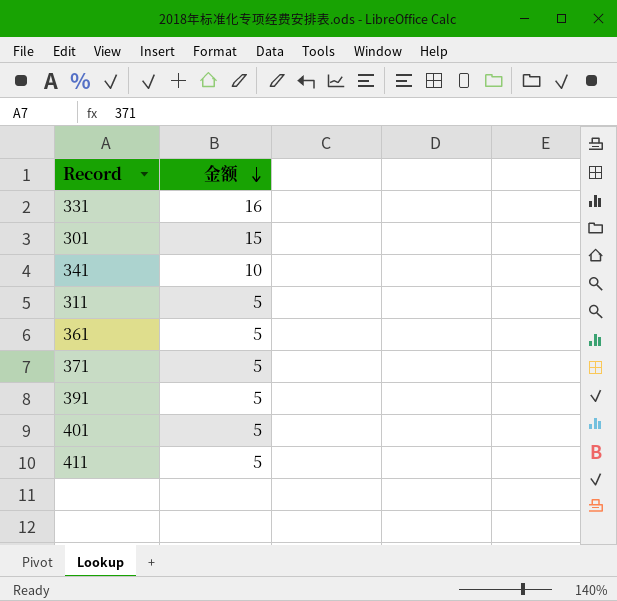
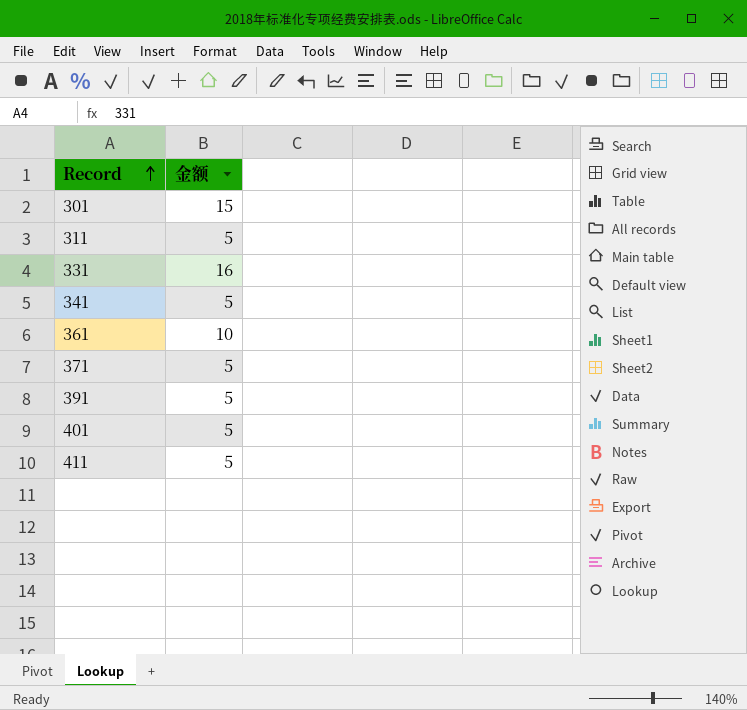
row order: 金额 descending -> Record ascending
341 | 金额: 10 -> 5
361 | 金额: 5 -> 10

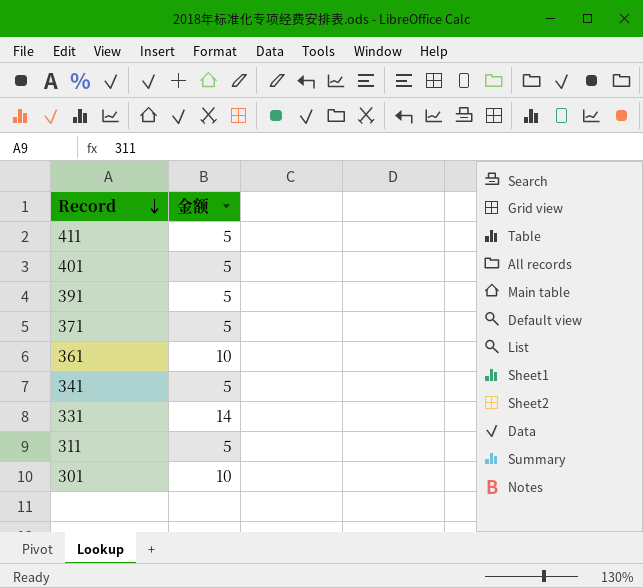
row order: Record ascending -> Record descending
331 | 金额: 16 -> 14
301 | 金额: 15 -> 10

